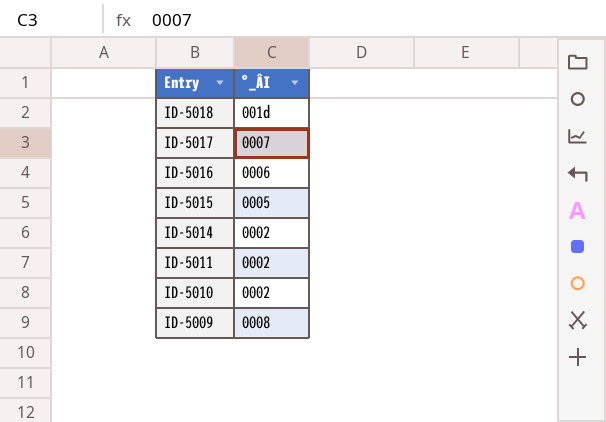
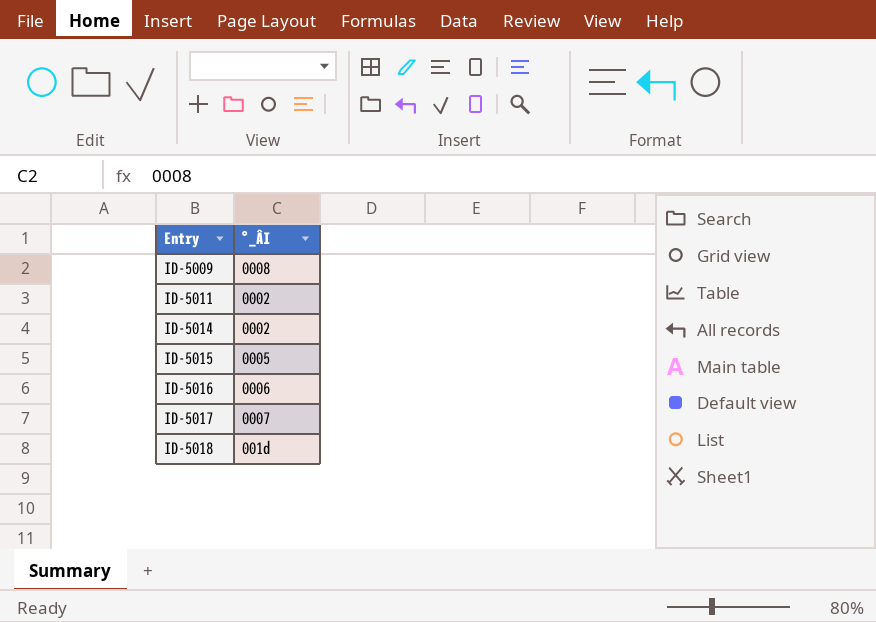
row order: Entry descending -> Entry ascending
row ID-5010: 0002 -> none

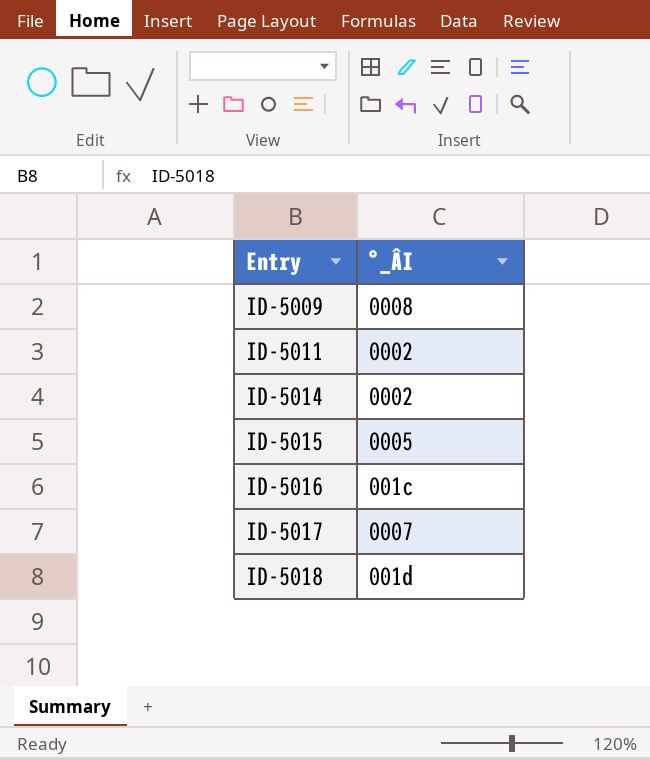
ID-5016 | °_ÂI: 0006 -> 001c

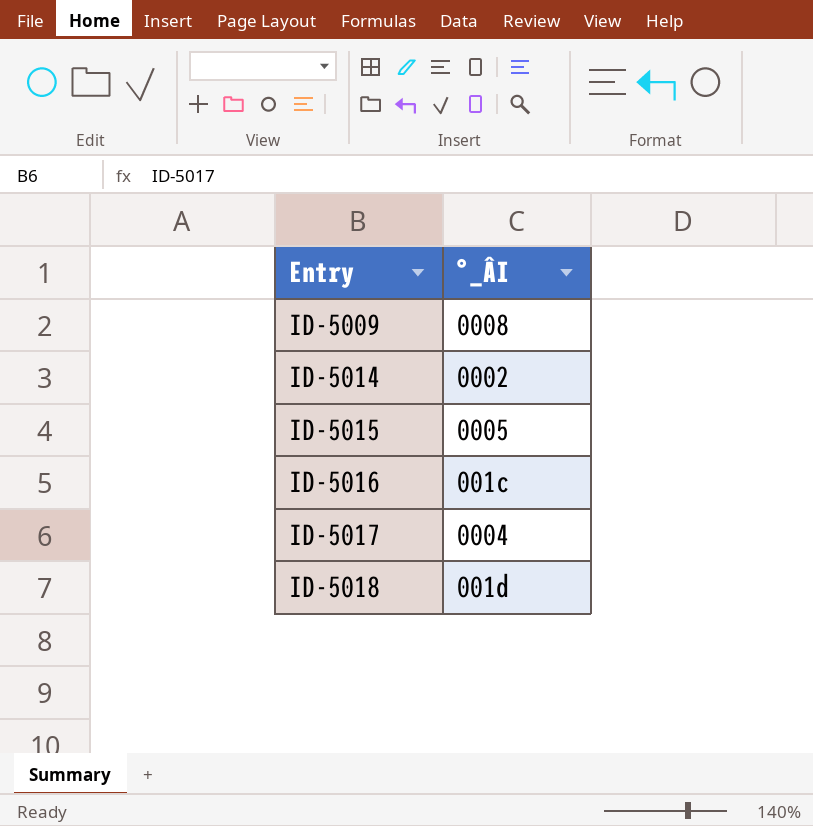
row ID-5011: 0002 -> none
ID-5017 | °_ÂI: 0007 -> 0004

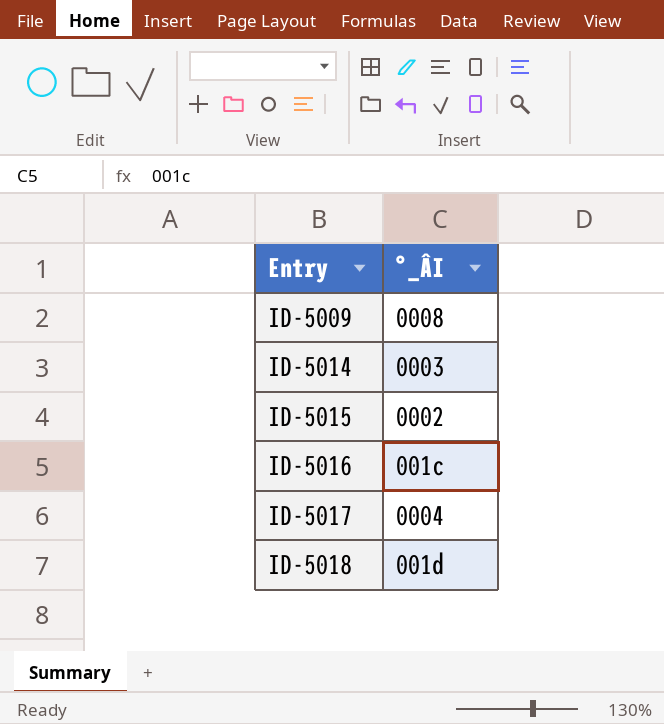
ID-5014 | °_ÂI: 0002 -> 0003
ID-5015 | °_ÂI: 0005 -> 0002

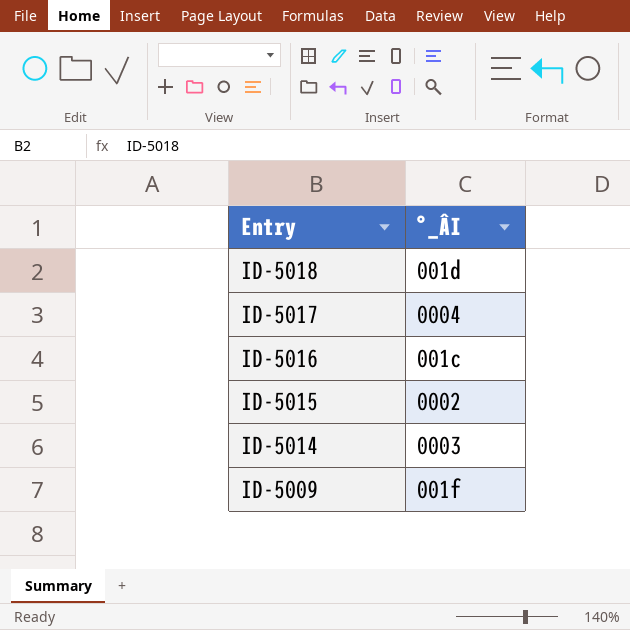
row order: Entry ascending -> Entry descending
ID-5009 | °_ÂI: 0008 -> 001f

